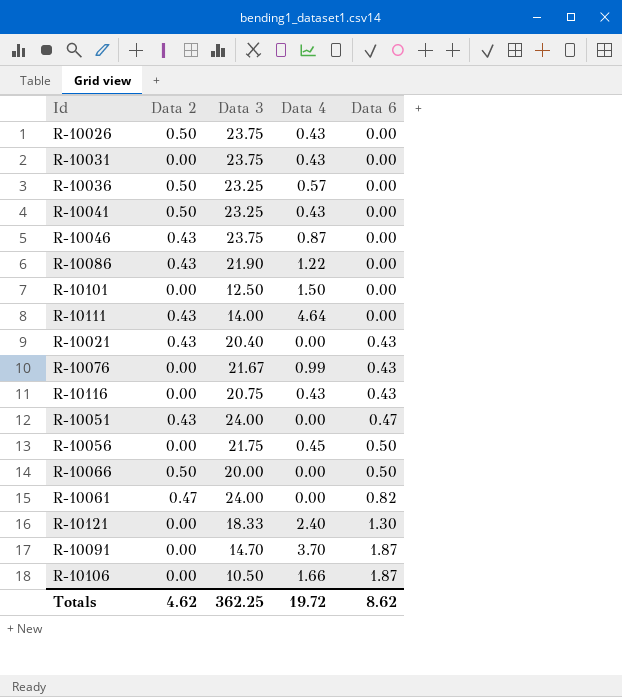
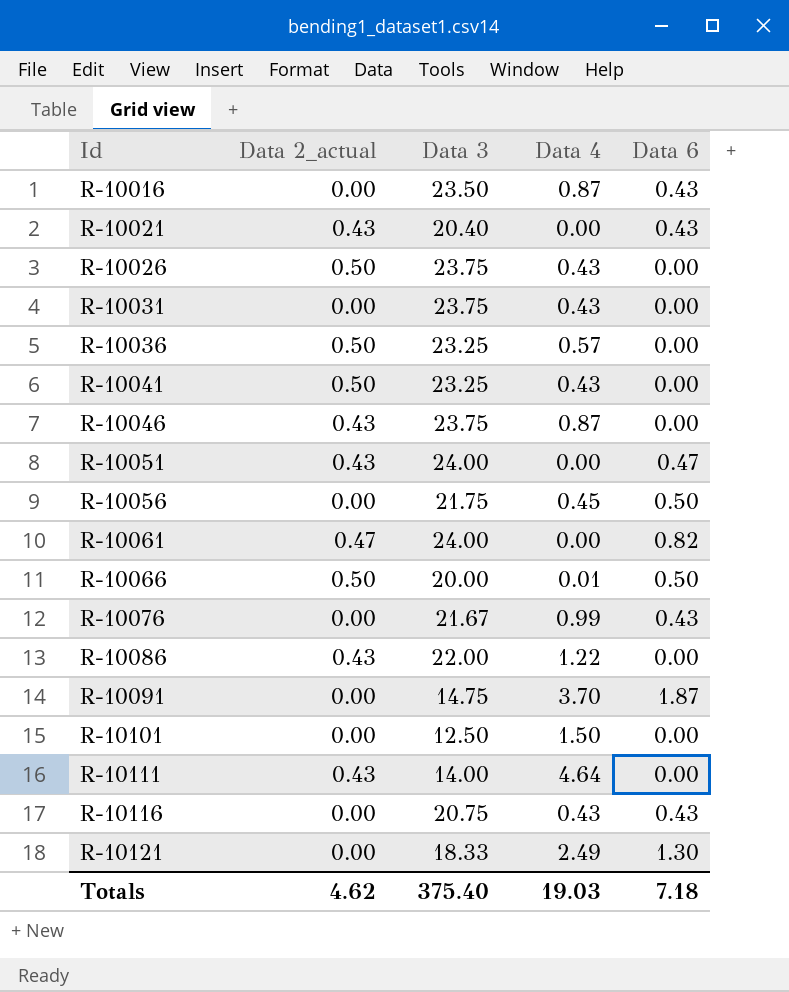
row order: Data 6 ascending -> Id ascending
column name: Data 2 -> Data 2_actual
row R-10106: 0.00 | 10.50 | 1.66 | 1.87 -> none
row R-10016: none -> 0.00 | 23.50 | 0.87 | 0.43
R-10066 | Data 4: 0.00 -> 0.01
R-10086 | Data 3: 21.90 -> 22.00
R-10091 | Data 3: 14.70 -> 14.75
R-10121 | Data 4: 2.40 -> 2.49
Totals | Data 3: 362.25 -> 375.40
Totals | Data 4: 19.72 -> 19.03
Totals | Data 6: 8.62 -> 7.18

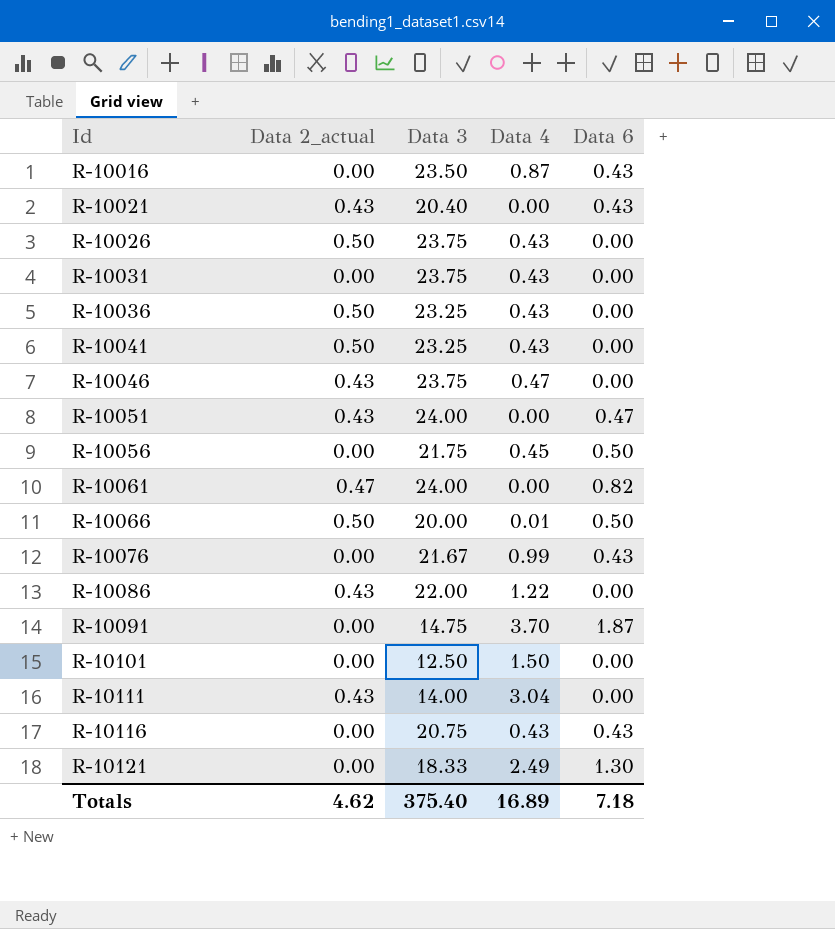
R-10036 | Data 4: 0.57 -> 0.43
R-10046 | Data 4: 0.87 -> 0.47
R-10111 | Data 4: 4.64 -> 3.04
Totals | Data 4: 19.03 -> 16.89

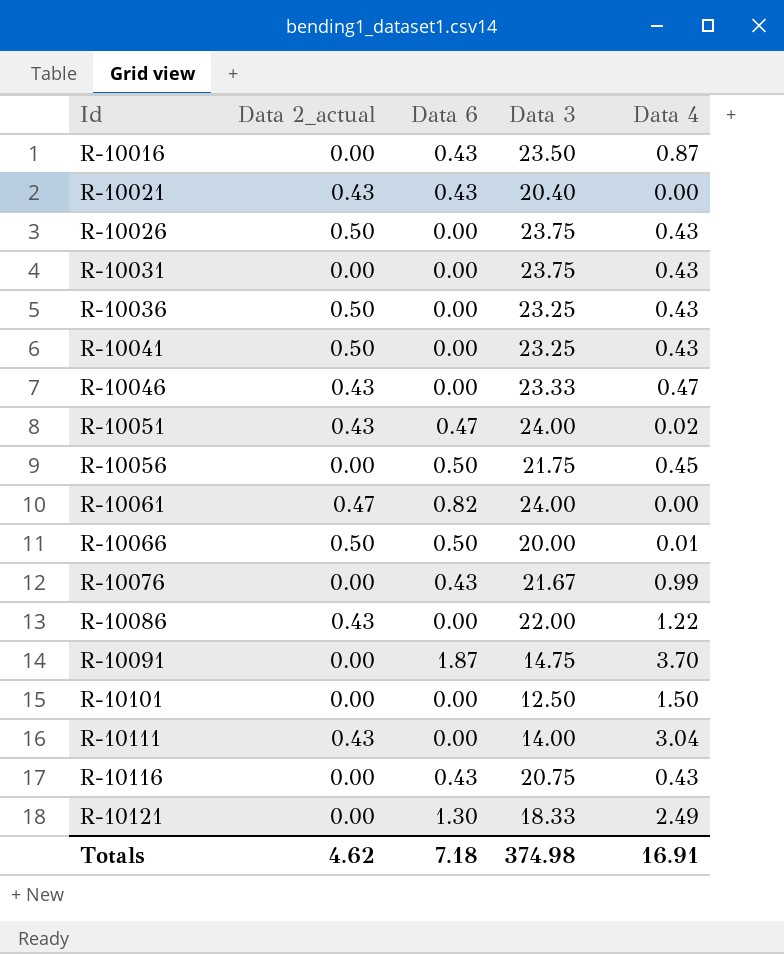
column Data 6 | position: 5 -> 3
R-10046 | Data 3: 23.75 -> 23.33
R-10051 | Data 4: 0.00 -> 0.02
Totals | Data 3: 375.40 -> 374.98
Totals | Data 4: 16.89 -> 16.91

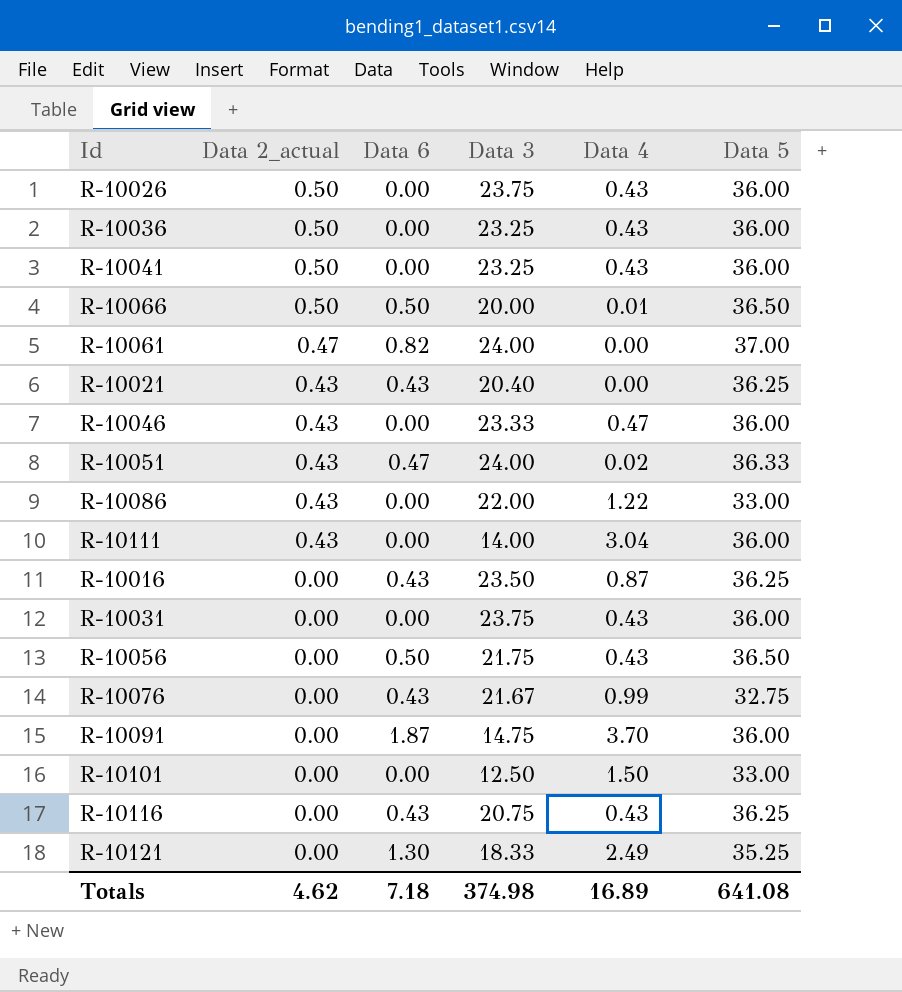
row order: Id ascending -> Data 2_actual descending
column Data 5 | position: none -> 6
R-10056 | Data 4: 0.45 -> 0.43
Totals | Data 4: 16.91 -> 16.89

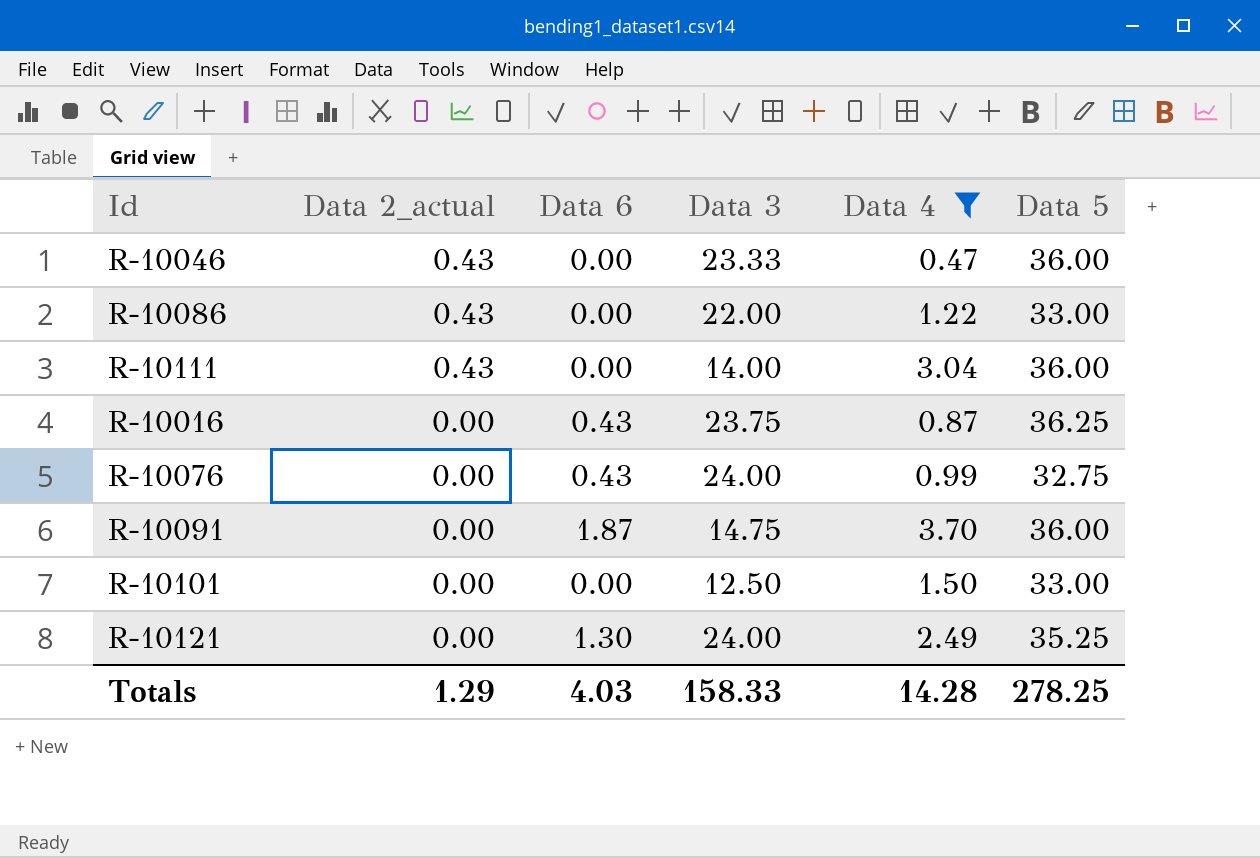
filter: none -> Data 4 >= 0.47
R-10016 | Data 3: 23.50 -> 23.75
R-10076 | Data 3: 21.67 -> 24.00
R-10121 | Data 3: 18.33 -> 24.00
Totals | Data 2_actual: 4.62 -> 1.29
Totals | Data 6: 7.18 -> 4.03
Totals | Data 3: 374.98 -> 158.33
Totals | Data 4: 16.89 -> 14.28
Totals | Data 5: 641.08 -> 278.25

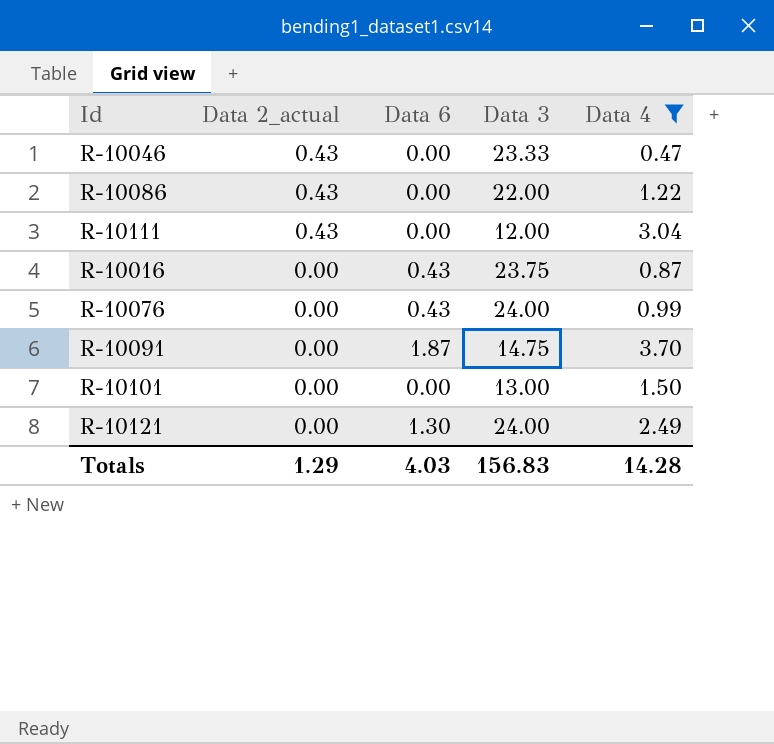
column Data 5 | position: 6 -> none
R-10111 | Data 3: 14.00 -> 12.00
R-10101 | Data 3: 12.50 -> 13.00
Totals | Data 3: 158.33 -> 156.83

